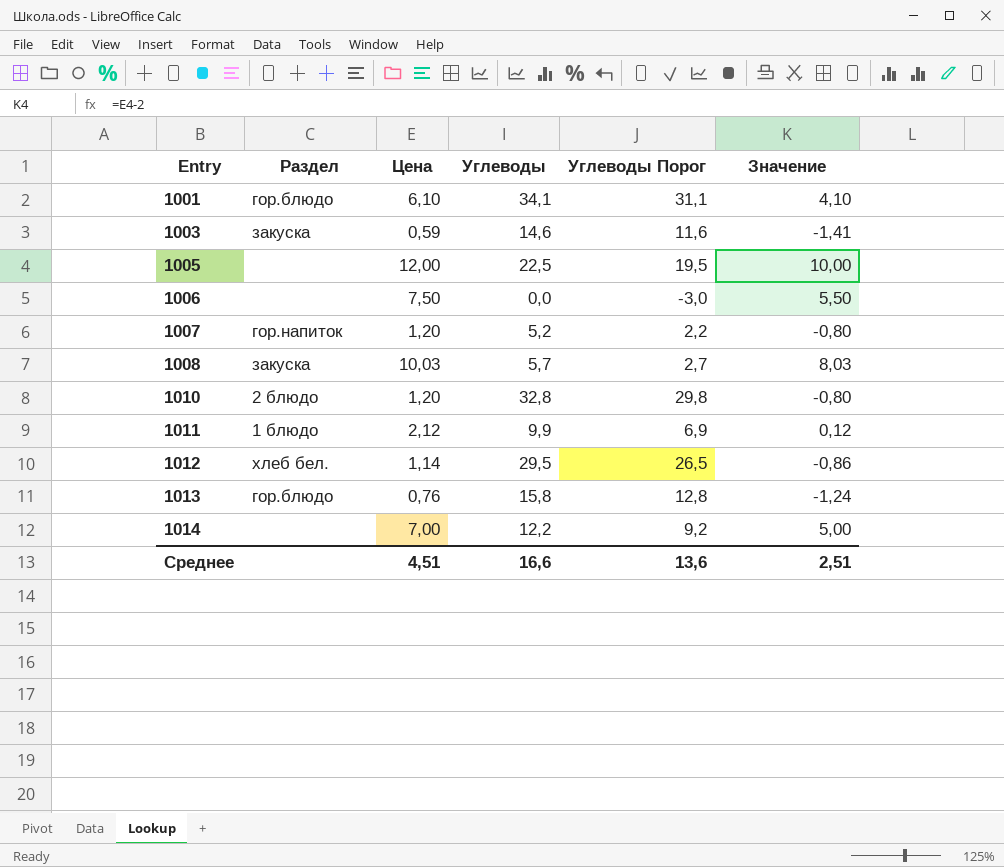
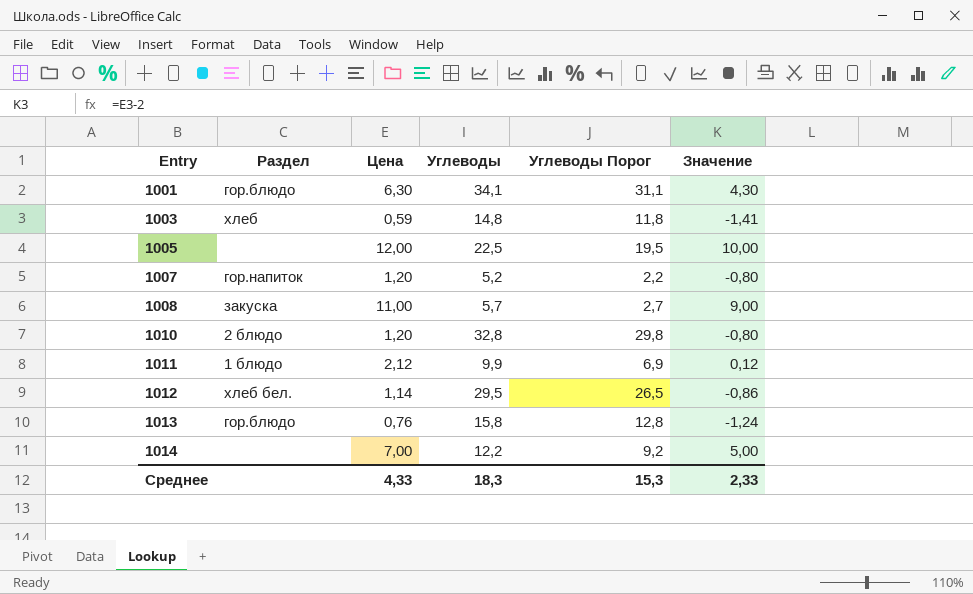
row 1006: none | 7,50 | 0,0 | -3,0 | 5,50 -> none
1001 | Цена: 6,10 -> 6,30
1001 | Значение: 4,10 -> 4,30
1003 | Раздел: закуска -> хлеб
1003 | Углеводы: 14,6 -> 14,8
1003 | Углеводы Порог: 11,6 -> 11,8
1008 | Цена: 10,03 -> 11,00
1008 | Значение: 8,03 -> 9,00
Среднее | Цена: 4,51 -> 4,33
Среднее | Углеводы: 16,6 -> 18,3
Среднее | Углеводы Порог: 13,6 -> 15,3
Среднее | Значение: 2,51 -> 2,33

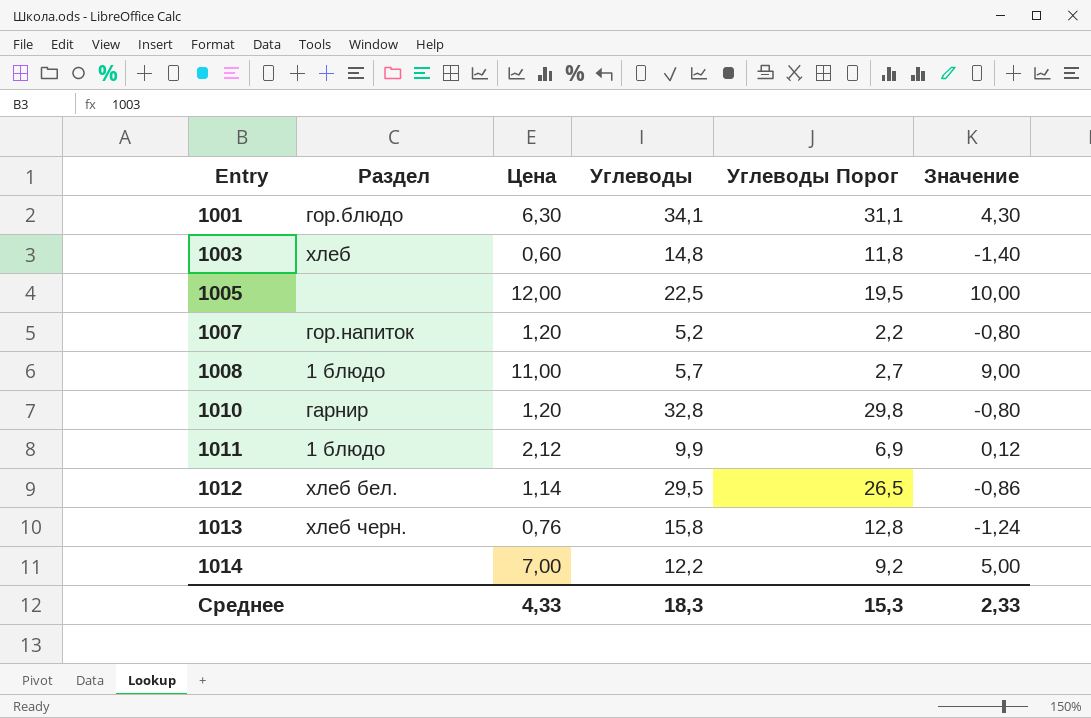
1003 | Цена: 0,59 -> 0,60
1003 | Значение: -1,41 -> -1,40
1008 | Раздел: закуска -> 1 блюдо
1010 | Раздел: 2 блюдо -> гарнир
1013 | Раздел: гор.блюдо -> хлеб черн.

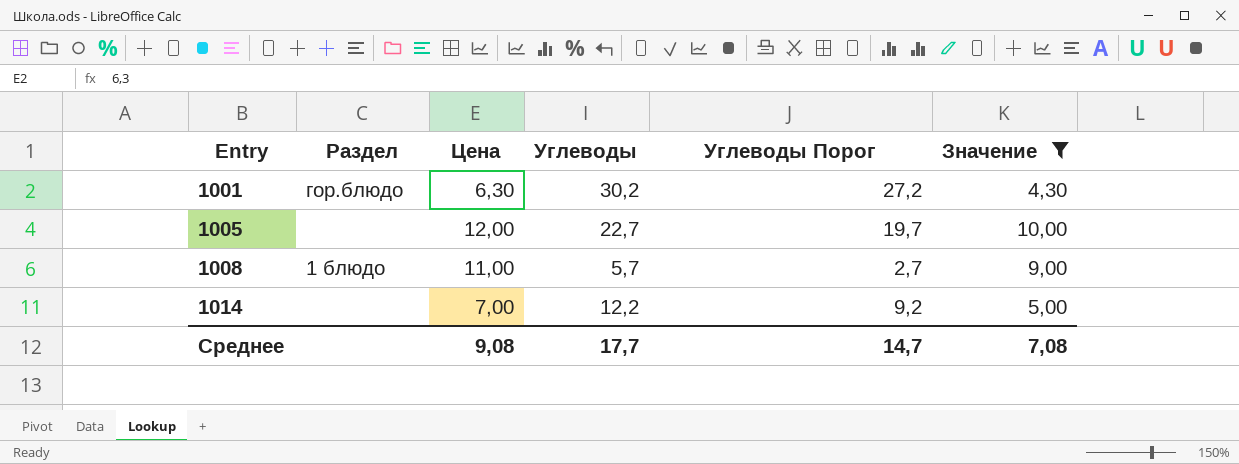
filter: none -> Значение >= 4,30
1001 | Углеводы: 34,1 -> 30,2
1001 | Углеводы Порог: 31,1 -> 27,2
1005 | Углеводы: 22,5 -> 22,7
1005 | Углеводы Порог: 19,5 -> 19,7
Среднее | Цена: 4,33 -> 9,08
Среднее | Углеводы: 18,3 -> 17,7
Среднее | Углеводы Порог: 15,3 -> 14,7
Среднее | Значение: 2,33 -> 7,08

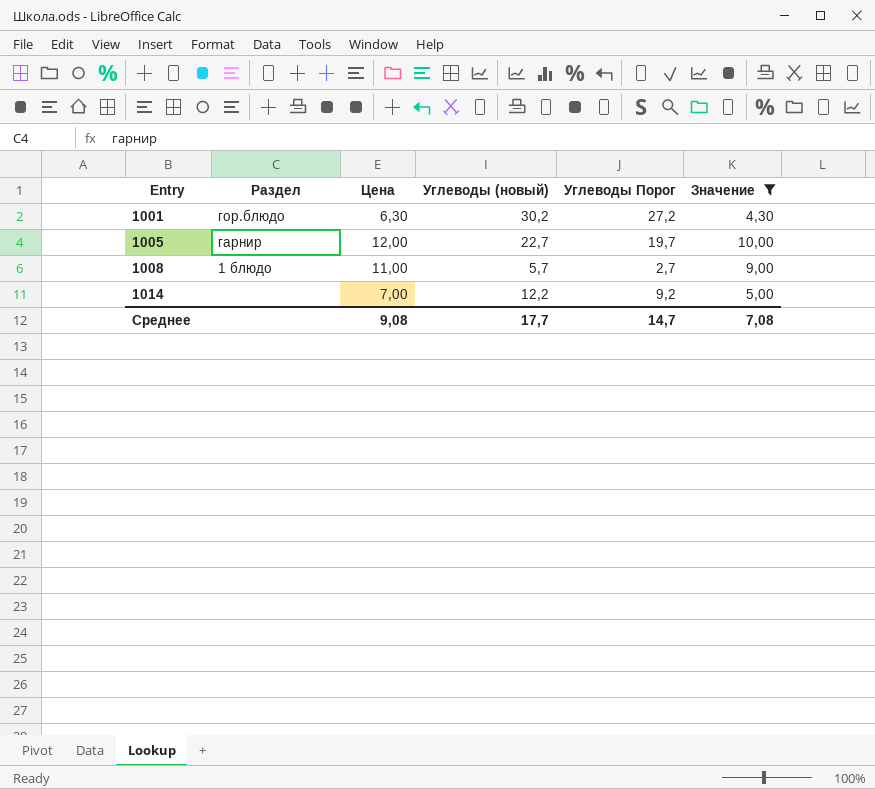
column name: Углеводы -> Углеводы (новый)
1005 | Раздел: none -> гарнир

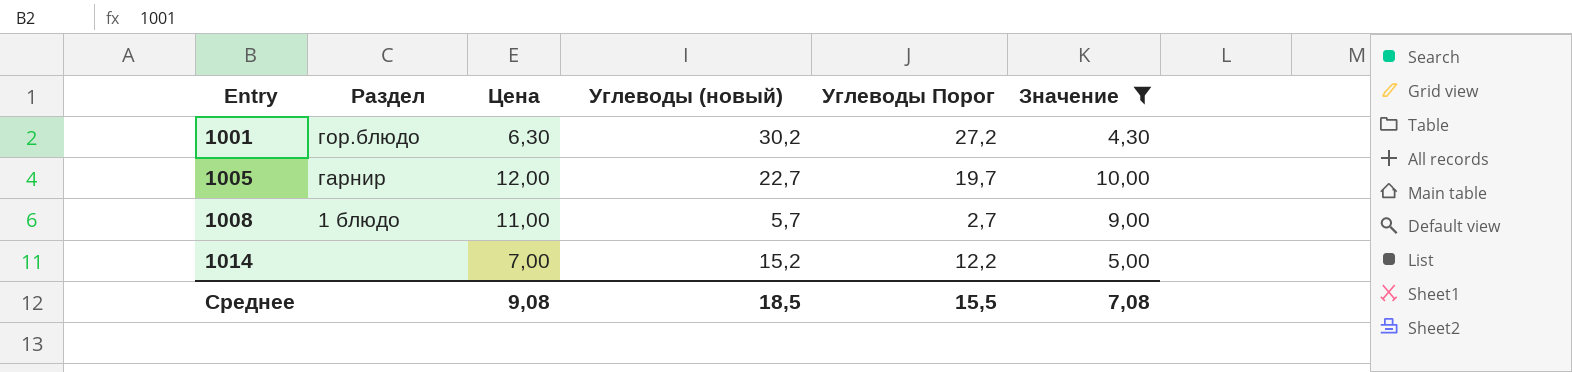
1014 | Углеводы (новый): 12,2 -> 15,2
1014 | Углеводы Порог: 9,2 -> 12,2
Среднее | Углеводы (новый): 17,7 -> 18,5
Среднее | Углеводы Порог: 14,7 -> 15,5

